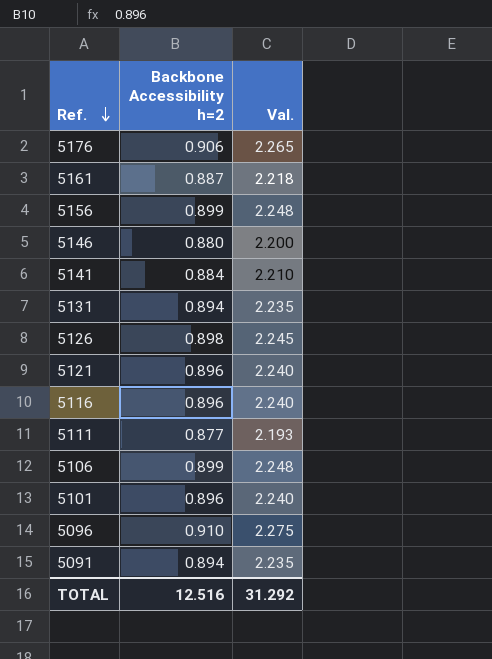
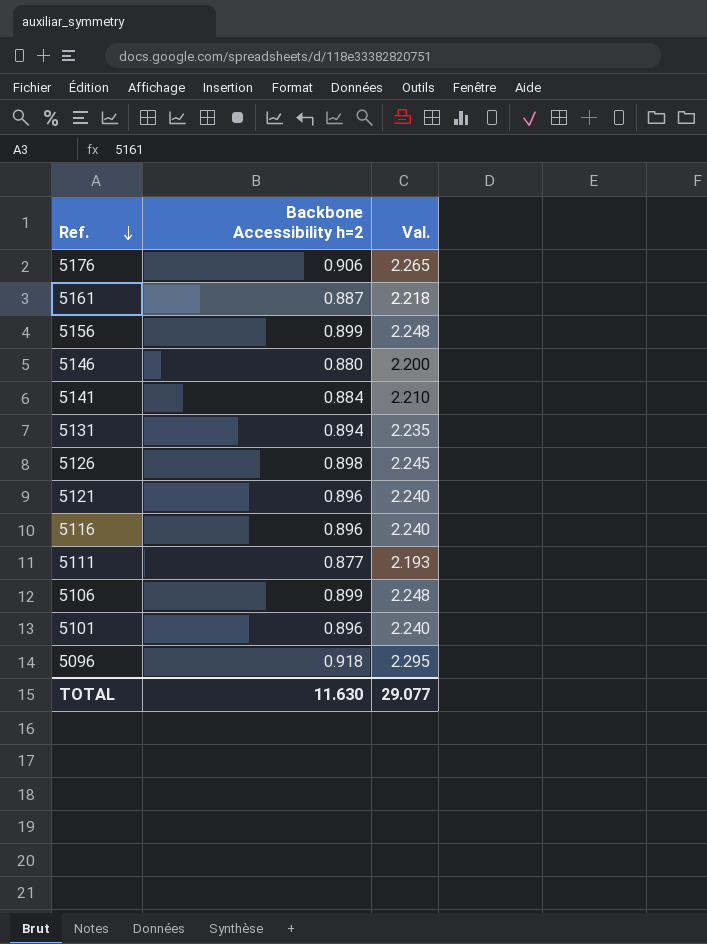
row 5091: 0.894 | 2.235 -> none
5096 | Backbone Accessibility h=2: 0.910 -> 0.918
5096 | Val.: 2.275 -> 2.295
TOTAL | Backbone Accessibility h=2: 12.516 -> 11.630
TOTAL | Val.: 31.292 -> 29.077

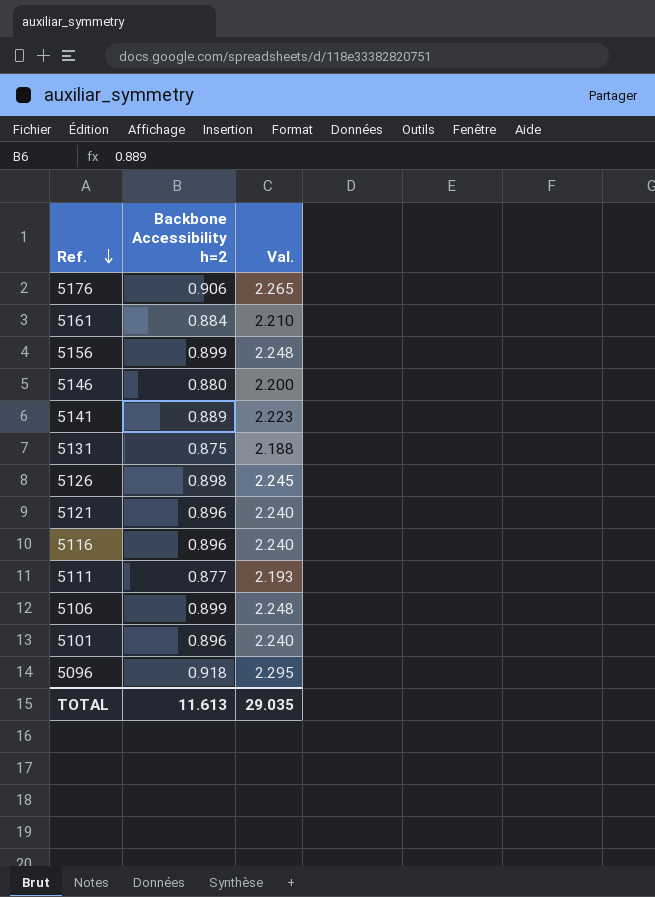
5161 | Backbone Accessibility h=2: 0.887 -> 0.884
5161 | Val.: 2.218 -> 2.210
5141 | Backbone Accessibility h=2: 0.884 -> 0.889
5141 | Val.: 2.210 -> 2.223
5131 | Backbone Accessibility h=2: 0.894 -> 0.875
5131 | Val.: 2.235 -> 2.188
TOTAL | Backbone Accessibility h=2: 11.630 -> 11.613
TOTAL | Val.: 29.077 -> 29.035

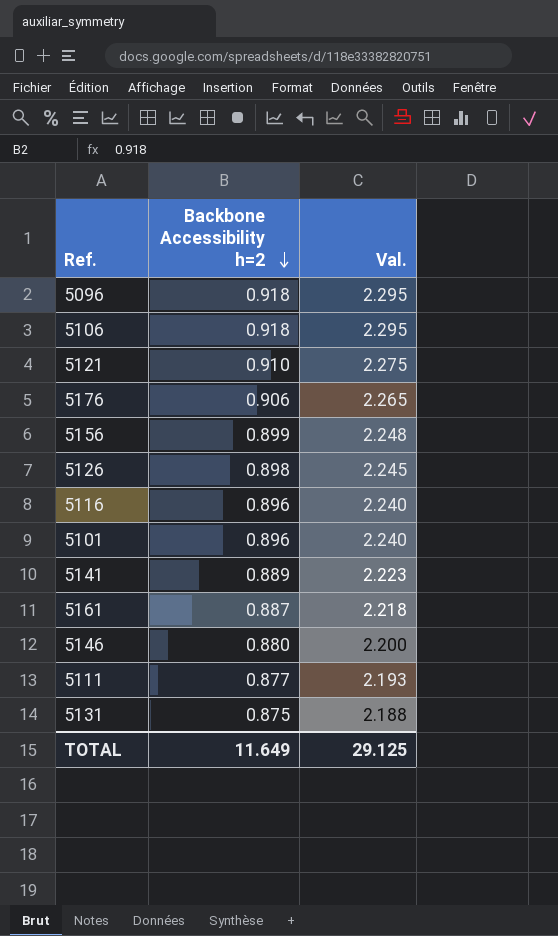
row order: Ref. descending -> Backbone Accessibility h=2 descending
5106 | Backbone Accessibility h=2: 0.899 -> 0.918
5106 | Val.: 2.248 -> 2.295
5121 | Backbone Accessibility h=2: 0.896 -> 0.910
5121 | Val.: 2.240 -> 2.275
5161 | Backbone Accessibility h=2: 0.884 -> 0.887
5161 | Val.: 2.210 -> 2.218
TOTAL | Backbone Accessibility h=2: 11.613 -> 11.649
TOTAL | Val.: 29.035 -> 29.125

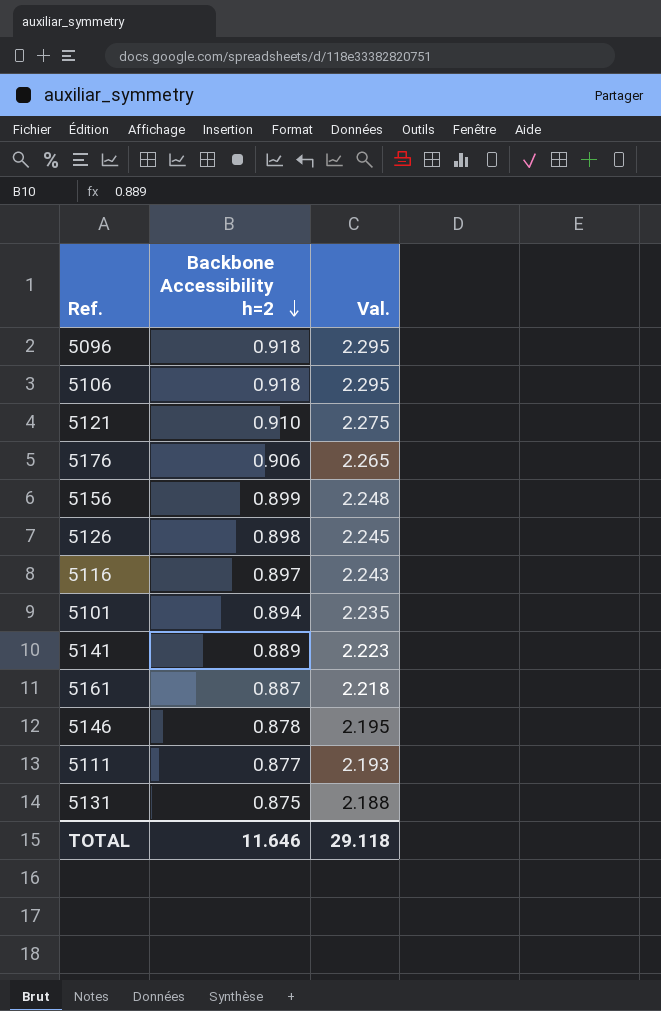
5116 | Backbone Accessibility h=2: 0.896 -> 0.897
5116 | Val.: 2.240 -> 2.243
5101 | Backbone Accessibility h=2: 0.896 -> 0.894
5101 | Val.: 2.240 -> 2.235
5146 | Backbone Accessibility h=2: 0.880 -> 0.878
5146 | Val.: 2.200 -> 2.195
TOTAL | Backbone Accessibility h=2: 11.649 -> 11.646
TOTAL | Val.: 29.125 -> 29.118

